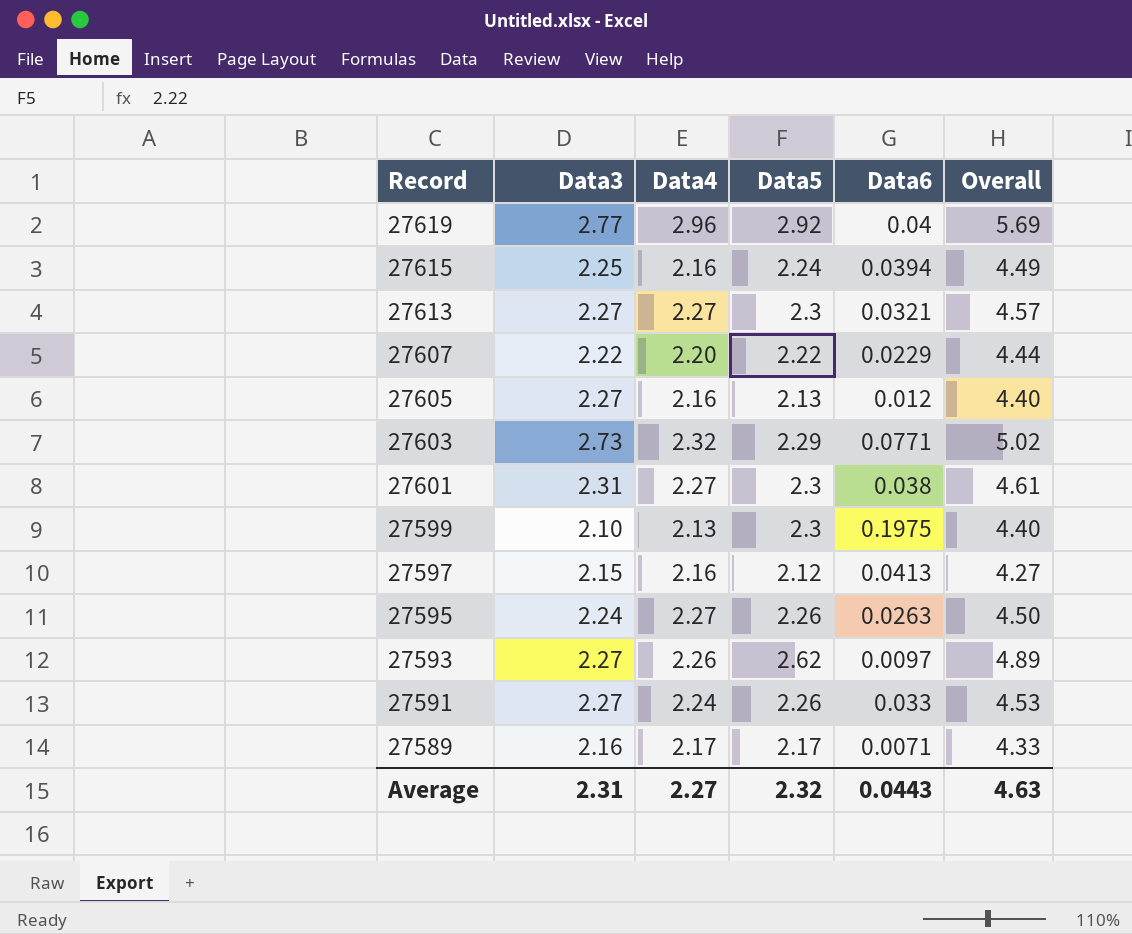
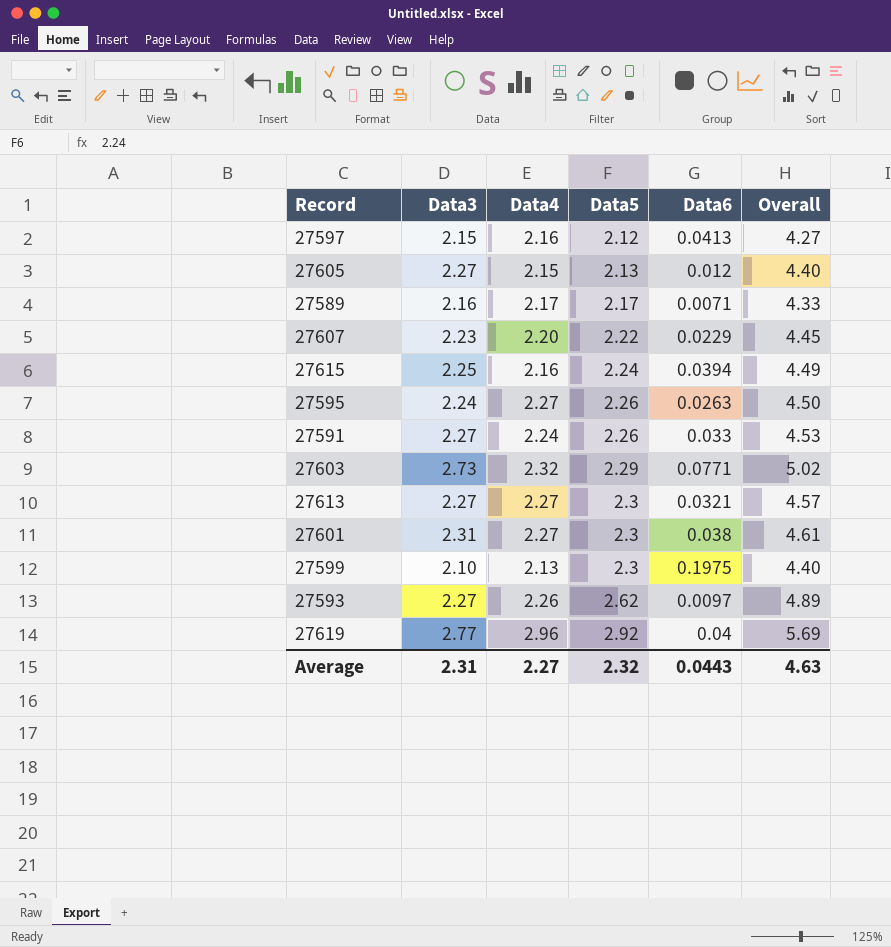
row order: Record descending -> Data5 ascending
27605 | Data4: 2.16 -> 2.15
27607 | Data3: 2.22 -> 2.23
27607 | Overall: 4.44 -> 4.45

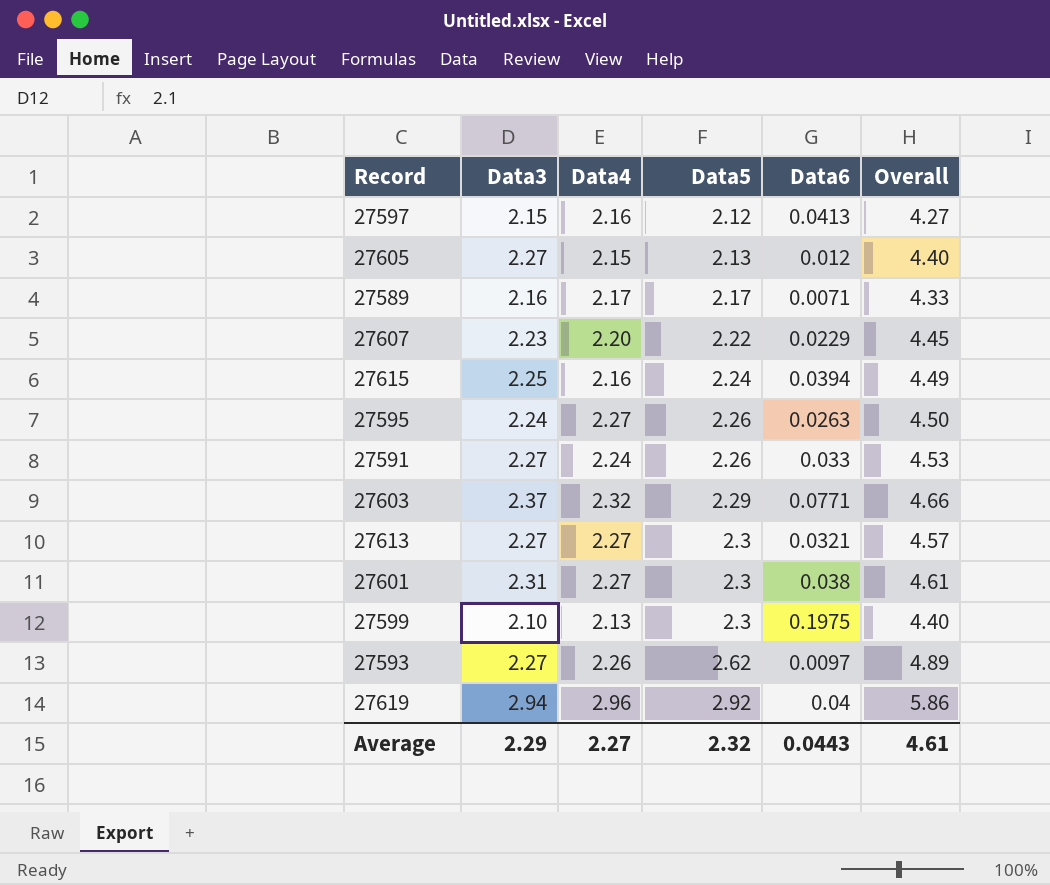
27603 | Data3: 2.73 -> 2.37
27603 | Overall: 5.02 -> 4.66
27619 | Data3: 2.77 -> 2.94
27619 | Overall: 5.69 -> 5.86
Average | Data3: 2.31 -> 2.29
Average | Overall: 4.63 -> 4.61

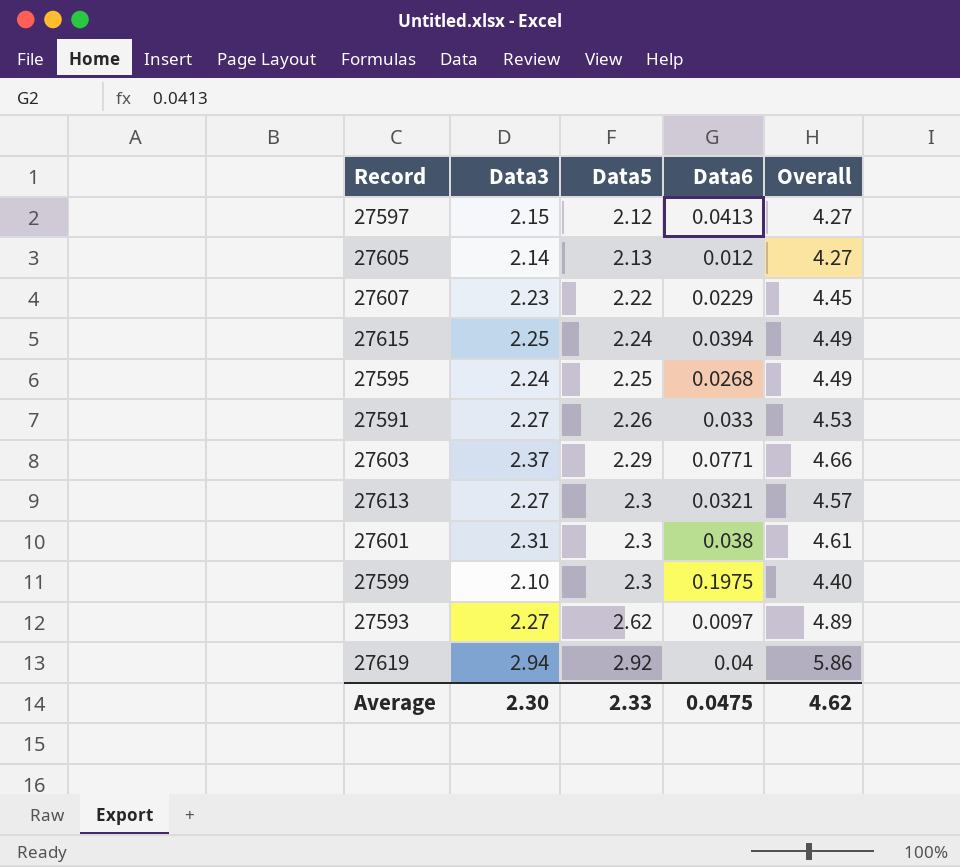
column Data4 | position: 3 -> none
row 27589: 2.16 | 2.17 | 2.17 | 0.0071 | 4.33 -> none
27605 | Data3: 2.27 -> 2.14
27605 | Overall: 4.40 -> 4.27
27595 | Data5: 2.26 -> 2.25
27595 | Data6: 0.0263 -> 0.0268
27595 | Overall: 4.50 -> 4.49
Average | Data3: 2.29 -> 2.30
Average | Data5: 2.32 -> 2.33
Average | Data6: 0.0443 -> 0.0475
Average | Overall: 4.61 -> 4.62

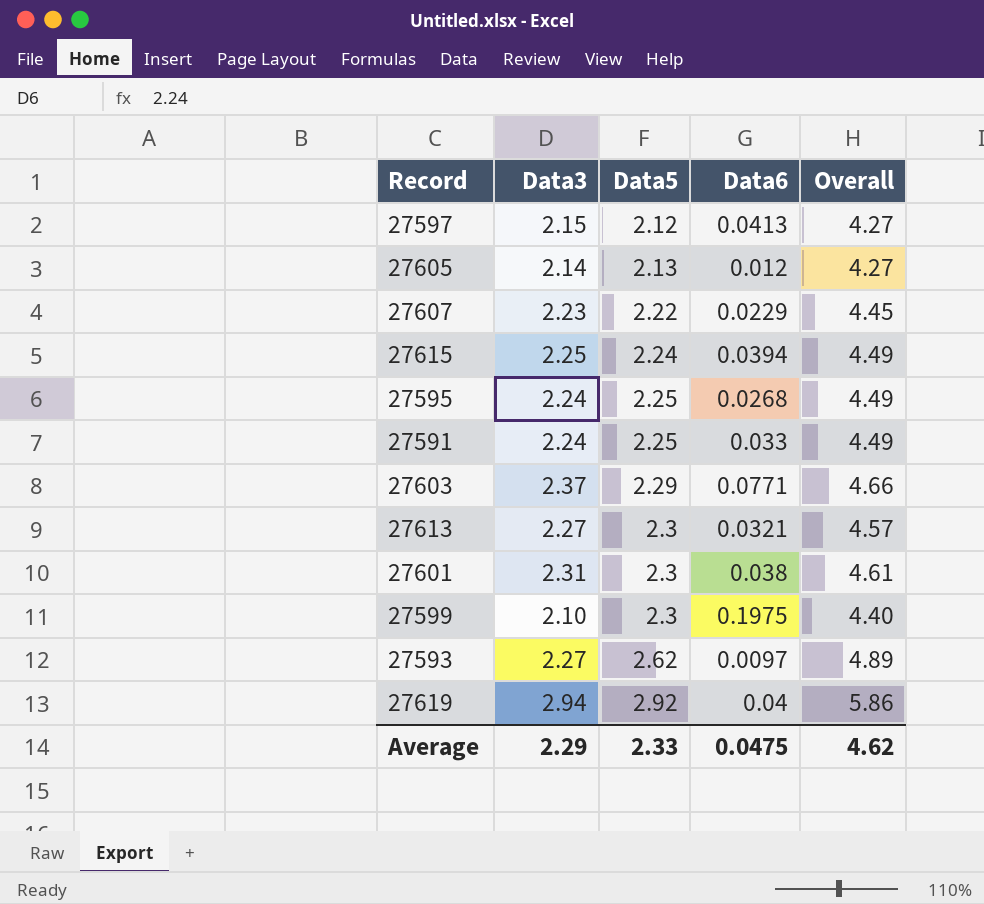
27591 | Data3: 2.27 -> 2.24
27591 | Data5: 2.26 -> 2.25
27591 | Overall: 4.53 -> 4.49
Average | Data3: 2.30 -> 2.29

